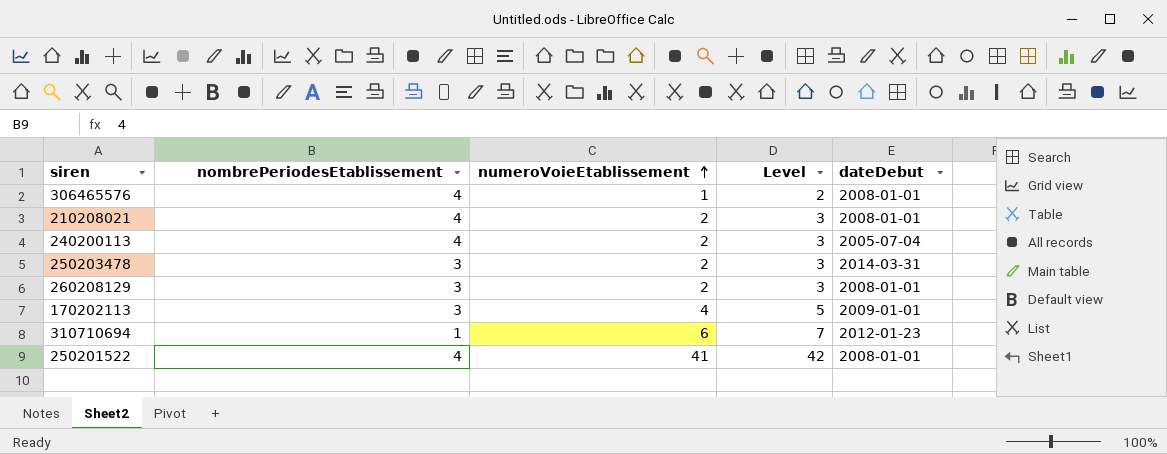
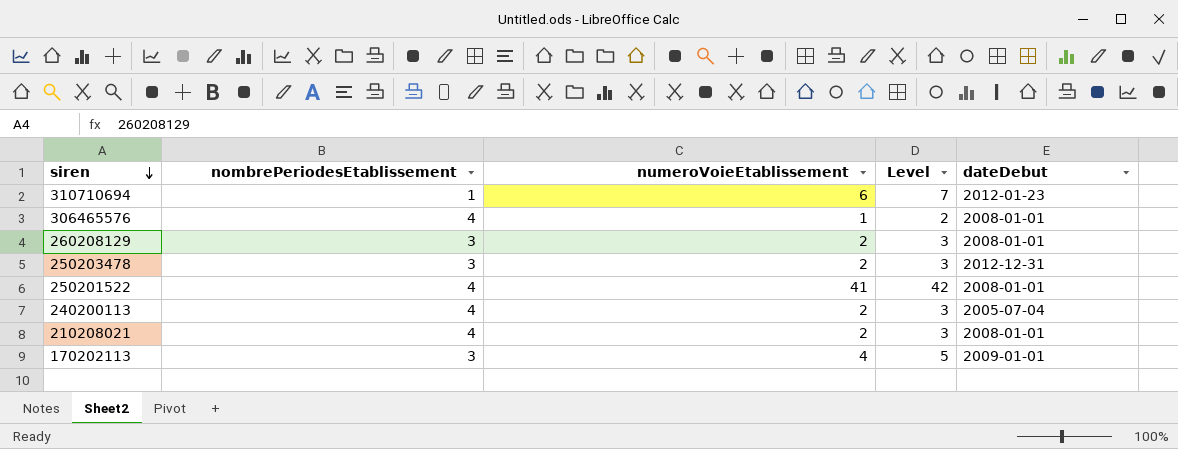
row order: numeroVoieEtablissement ascending -> siren descending
250203478 | dateDebut: 2014-03-31 -> 2012-12-31

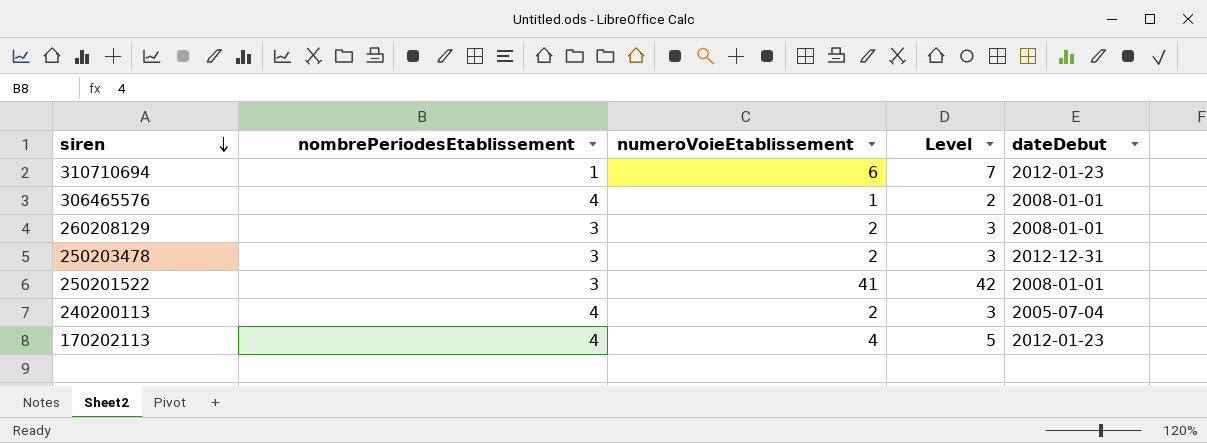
row 210208021: 4 | 2 | 3 | 2008-01-01 -> none
250201522 | nombrePeriodesEtablissement: 4 -> 3
170202113 | nombrePeriodesEtablissement: 3 -> 4
170202113 | dateDebut: 2009-01-01 -> 2012-01-23

